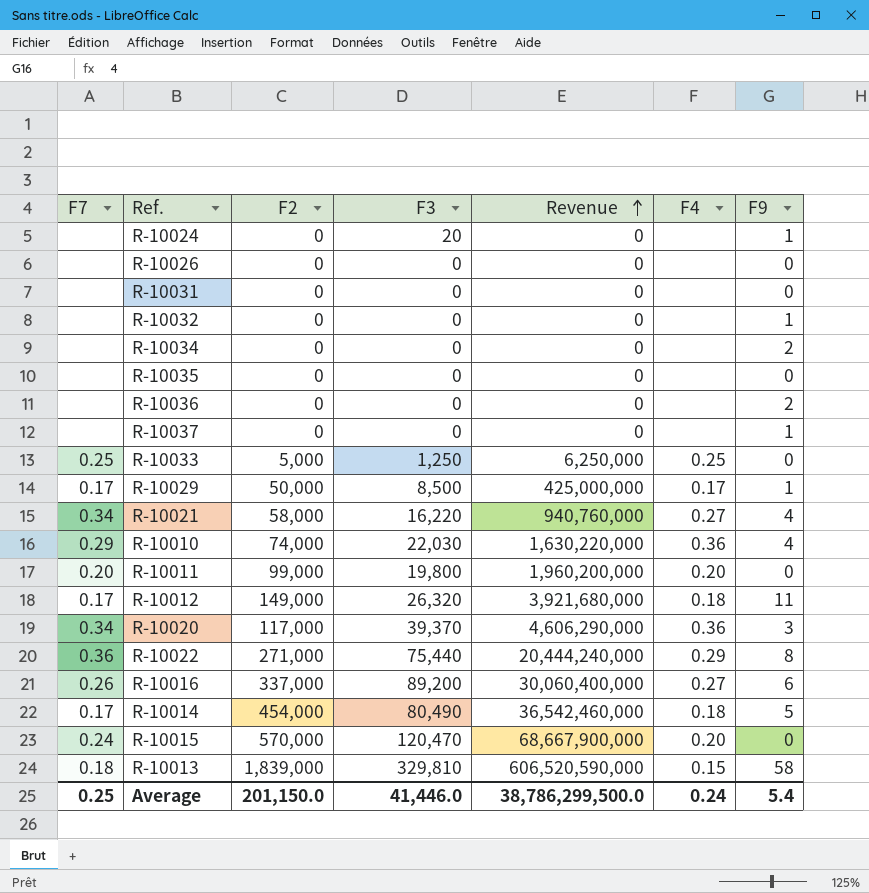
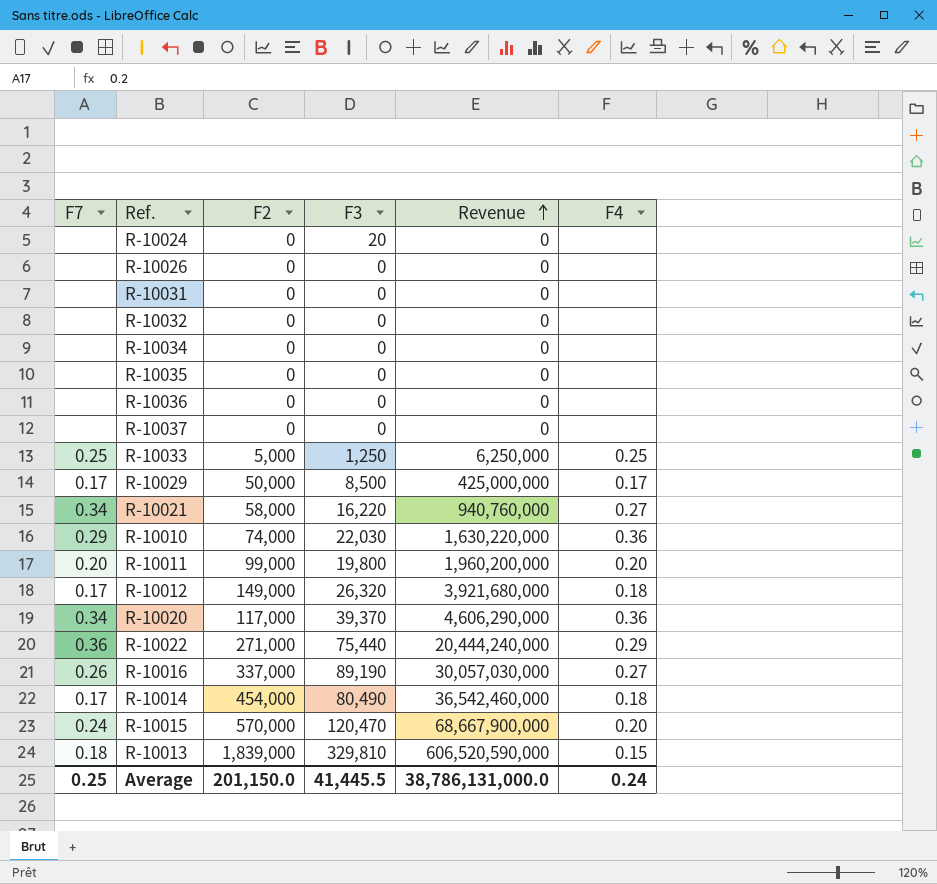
column F9 | position: 7 -> none
R-10016 | F3: 89,200 -> 89,190
R-10016 | Revenue: 30,060,400,000 -> 30,057,030,000
Average | F3: 41,446.0 -> 41,445.5
Average | Revenue: 38,786,299,500.0 -> 38,786,131,000.0

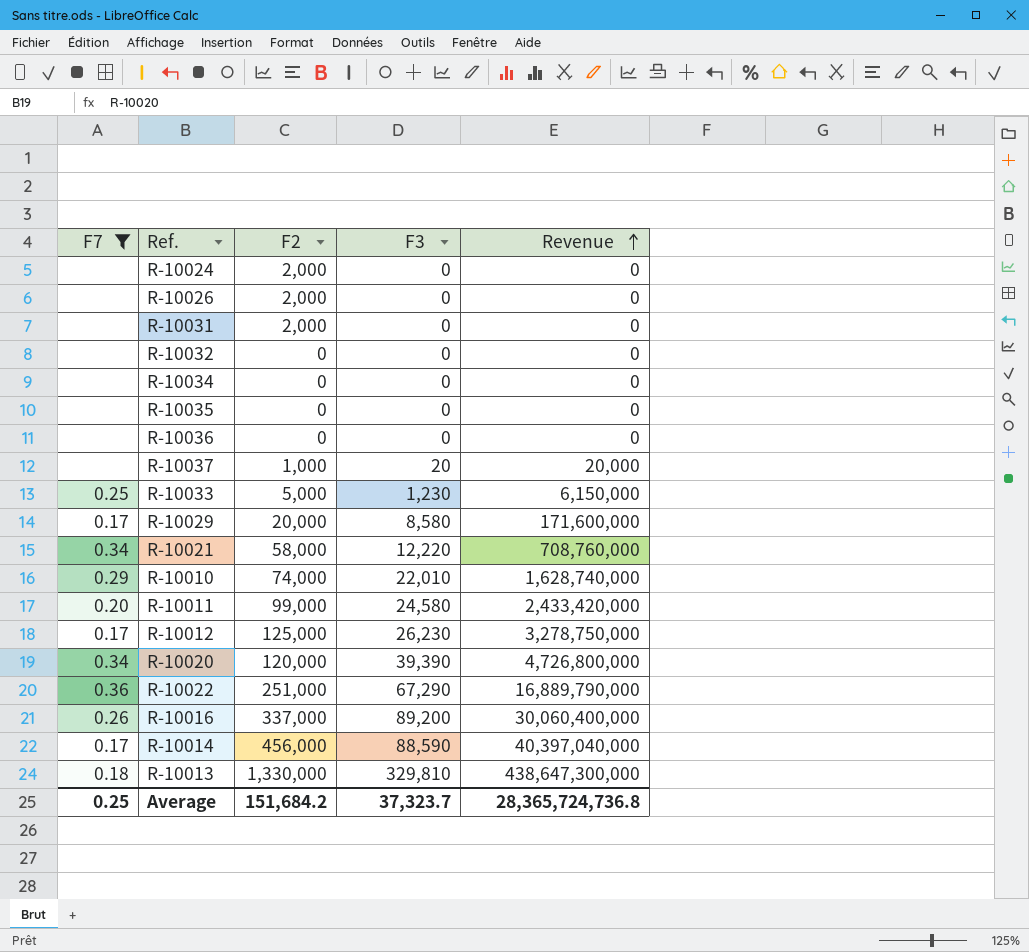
filter: none -> F7 != 0.24
column F4 | position: 6 -> none
R-10024 | F2: 0 -> 2,000
R-10024 | F3: 20 -> 0
R-10026 | F2: 0 -> 2,000
R-10031 | F2: 0 -> 2,000
R-10037 | F2: 0 -> 1,000
R-10037 | F3: 0 -> 20
R-10037 | Revenue: 0 -> 20,000
R-10033 | F3: 1,250 -> 1,230
R-10033 | Revenue: 6,250,000 -> 6,150,000
R-10029 | F2: 50,000 -> 20,000
R-10029 | F3: 8,500 -> 8,580
R-10029 | Revenue: 425,000,000 -> 171,600,000
R-10021 | F3: 16,220 -> 12,220
R-10021 | Revenue: 940,760,000 -> 708,760,000
R-10010 | F3: 22,030 -> 22,010
R-10010 | Revenue: 1,630,220,000 -> 1,628,740,000
R-10011 | F3: 19,800 -> 24,580
R-10011 | Revenue: 1,960,200,000 -> 2,433,420,000
R-10012 | F2: 149,000 -> 125,000
R-10012 | F3: 26,320 -> 26,230
R-10012 | Revenue: 3,921,680,000 -> 3,278,750,000
R-10020 | F2: 117,000 -> 120,000
R-10020 | F3: 39,370 -> 39,390
R-10020 | Revenue: 4,606,290,000 -> 4,726,800,000
R-10022 | F2: 271,000 -> 251,000
R-10022 | F3: 75,440 -> 67,290
R-10022 | Revenue: 20,444,240,000 -> 16,889,790,000
R-10016 | F3: 89,190 -> 89,200
R-10016 | Revenue: 30,057,030,000 -> 30,060,400,000
R-10014 | F2: 454,000 -> 456,000
R-10014 | F3: 80,490 -> 88,590
R-10014 | Revenue: 36,542,460,000 -> 40,397,040,000
R-10013 | F2: 1,839,000 -> 1,330,000
R-10013 | Revenue: 606,520,590,000 -> 438,647,300,000
Average | F2: 201,150.0 -> 151,684.2
Average | F3: 41,445.5 -> 37,323.7
Average | Revenue: 38,786,131,000.0 -> 28,365,724,736.8

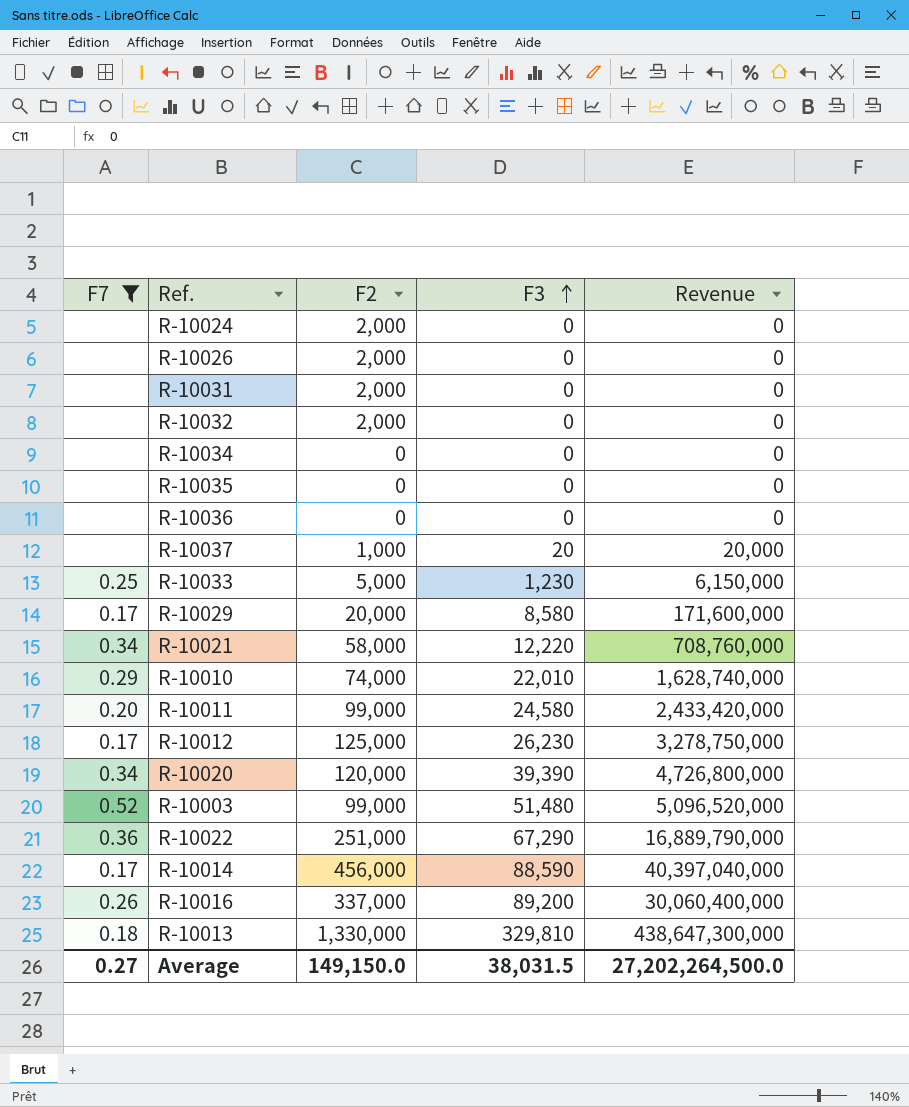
row order: Revenue ascending -> F3 ascending
R-10032 | F2: 0 -> 2,000
row R-10003: none -> 0.52 | 99,000 | 51,480 | 5,096,520,000
Average | F7: 0.25 -> 0.27
Average | F2: 151,684.2 -> 149,150.0
Average | F3: 37,323.7 -> 38,031.5
Average | Revenue: 28,365,724,736.8 -> 27,202,264,500.0

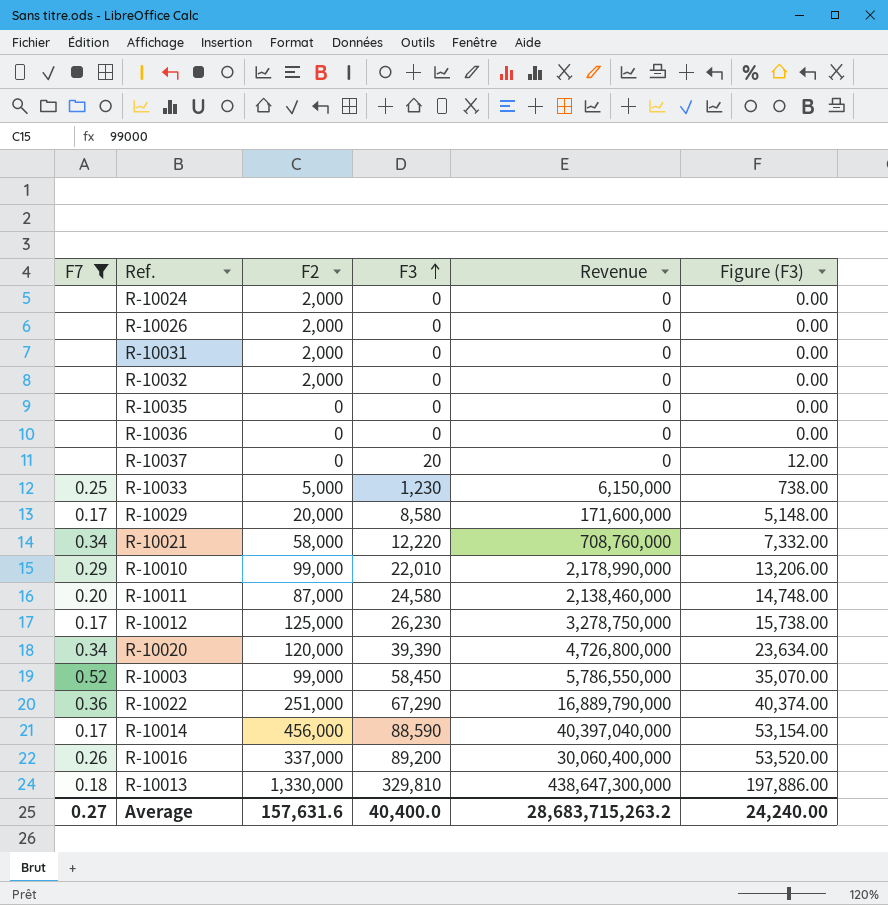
column Figure (F3) | formula: none -> [F3] * 0.6
row R-10034: none | 0 | 0 | 0 -> none
R-10037 | F2: 1,000 -> 0
R-10037 | Revenue: 20,000 -> 0
R-10010 | F2: 74,000 -> 99,000
R-10010 | Revenue: 1,628,740,000 -> 2,178,990,000
R-10011 | F2: 99,000 -> 87,000
R-10011 | Revenue: 2,433,420,000 -> 2,138,460,000
R-10003 | F3: 51,480 -> 58,450
R-10003 | Revenue: 5,096,520,000 -> 5,786,550,000
Average | F2: 149,150.0 -> 157,631.6
Average | F3: 38,031.5 -> 40,400.0
Average | Revenue: 27,202,264,500.0 -> 28,683,715,263.2

